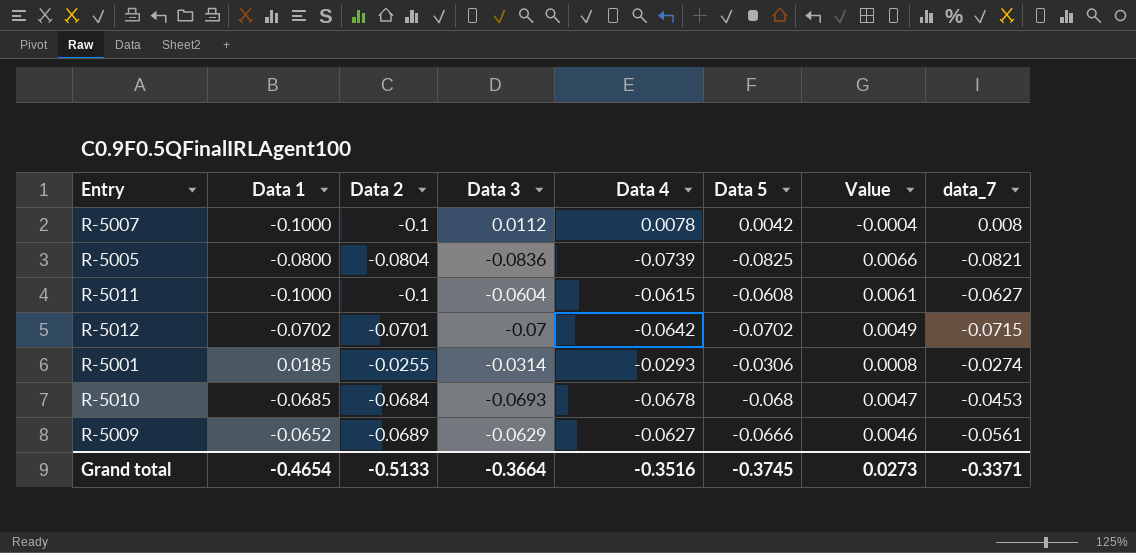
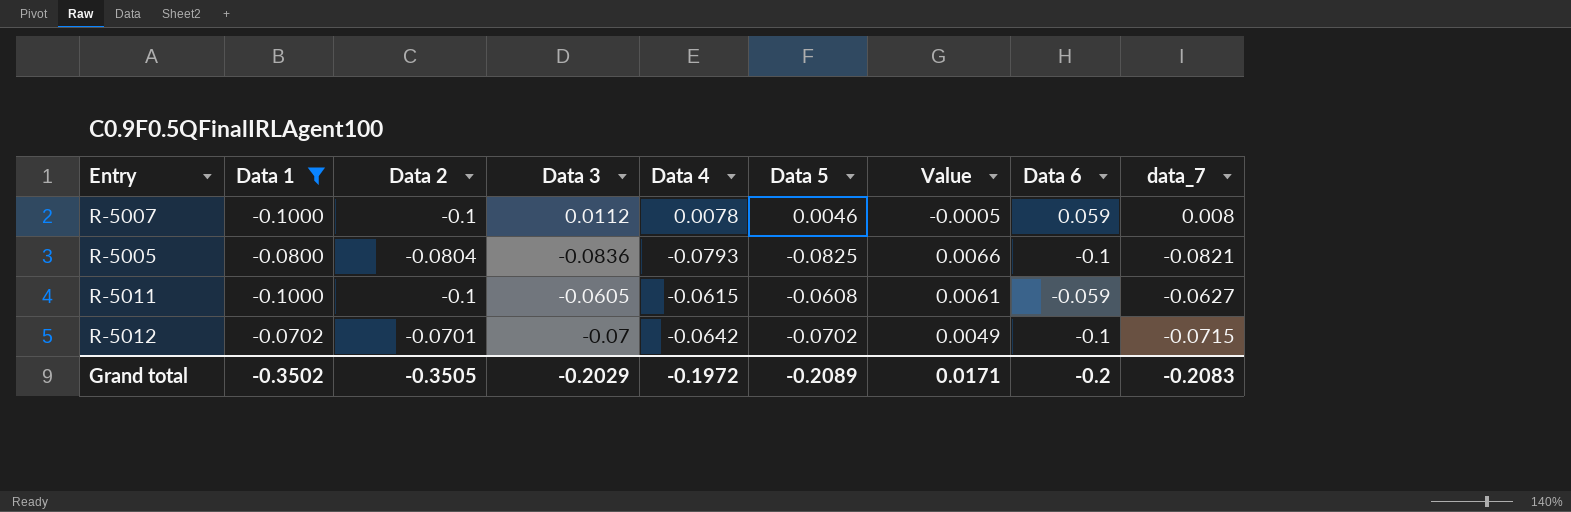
filter: none -> Data 1 <= -0.0702
column Data 6 | position: none -> 8
R-5007 | Data 5: 0.0042 -> 0.0046
R-5007 | Value: -0.0004 -> -0.0005
R-5005 | Data 4: -0.0739 -> -0.0793
R-5011 | Data 3: -0.0604 -> -0.0605
Grand total | Data 1: -0.4654 -> -0.3502
Grand total | Data 2: -0.5133 -> -0.3505
Grand total | Data 3: -0.3664 -> -0.2029
Grand total | Data 4: -0.3516 -> -0.1972
Grand total | Data 5: -0.3745 -> -0.2089
Grand total | Value: 0.0273 -> 0.0171
Grand total | data_7: -0.3371 -> -0.2083

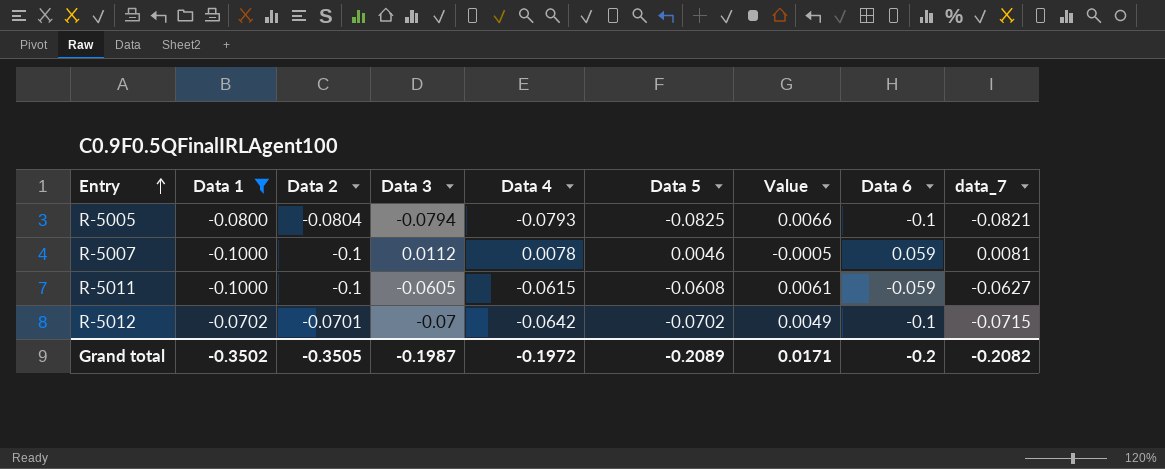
row order: none -> Entry ascending
R-5005 | Data 3: -0.0836 -> -0.0794
R-5007 | data_7: 0.008 -> 0.0081
Grand total | Data 3: -0.2029 -> -0.1987
Grand total | data_7: -0.2083 -> -0.2082

